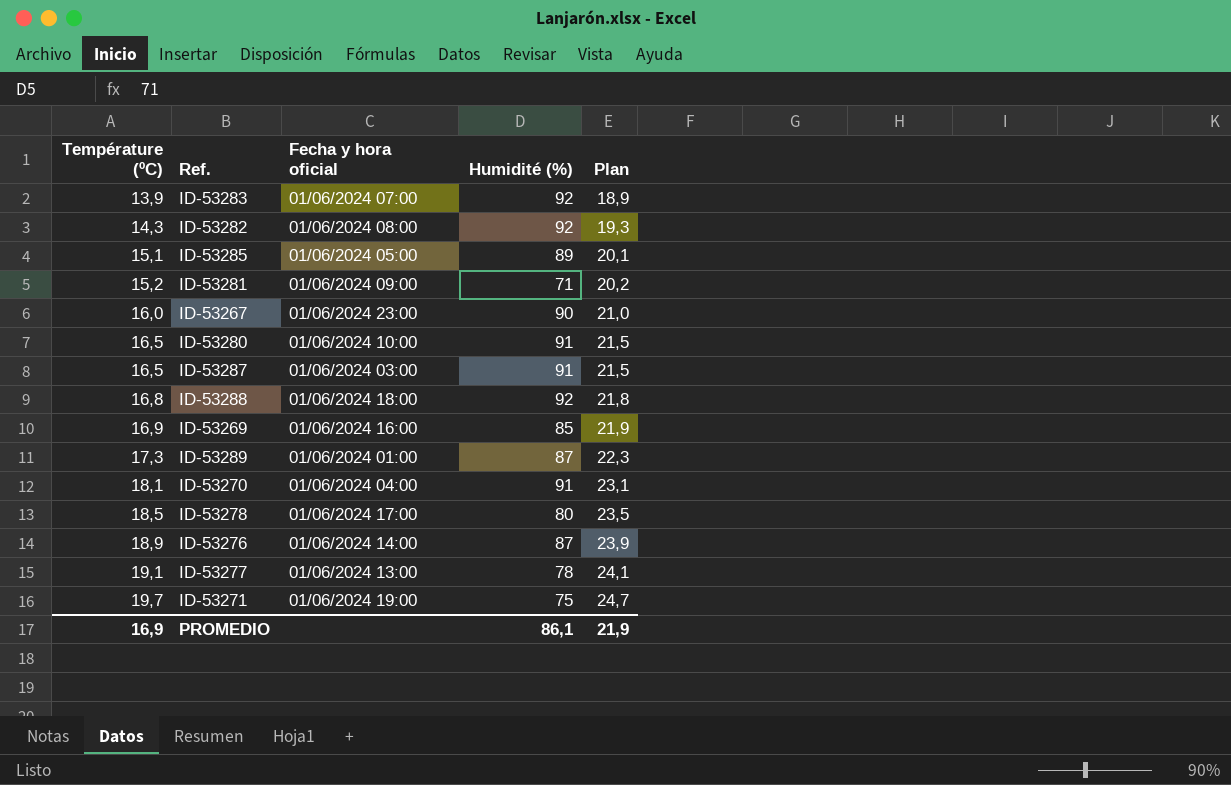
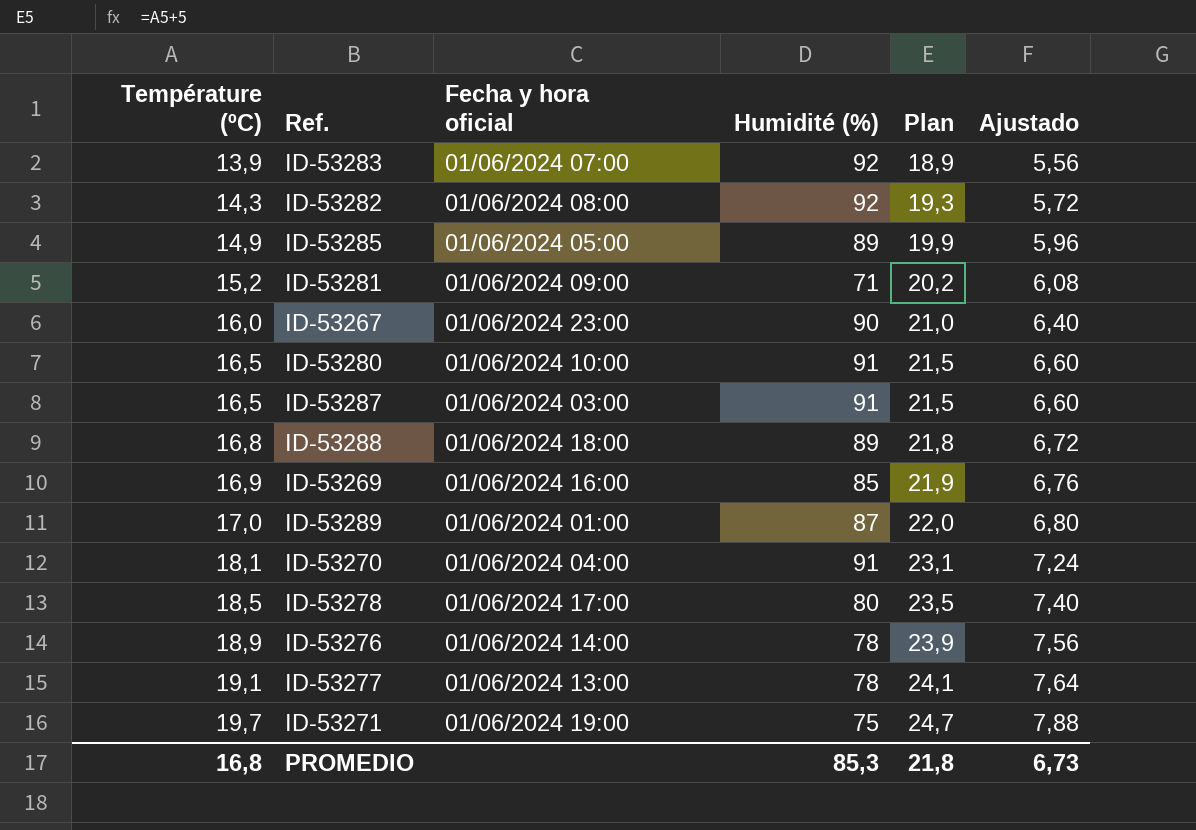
column Ajustado | formula: none -> [Température (ºC)] * 0,4
ID-53285 | Température (ºC): 15,1 -> 14,9
ID-53285 | Plan: 20,1 -> 19,9
ID-53288 | Humidité (%): 92 -> 89
ID-53289 | Température (ºC): 17,3 -> 17,0
ID-53289 | Plan: 22,3 -> 22,0
ID-53276 | Humidité (%): 87 -> 78
PROMEDIO | Température (ºC): 16,9 -> 16,8
PROMEDIO | Humidité (%): 86,1 -> 85,3
PROMEDIO | Plan: 21,9 -> 21,8

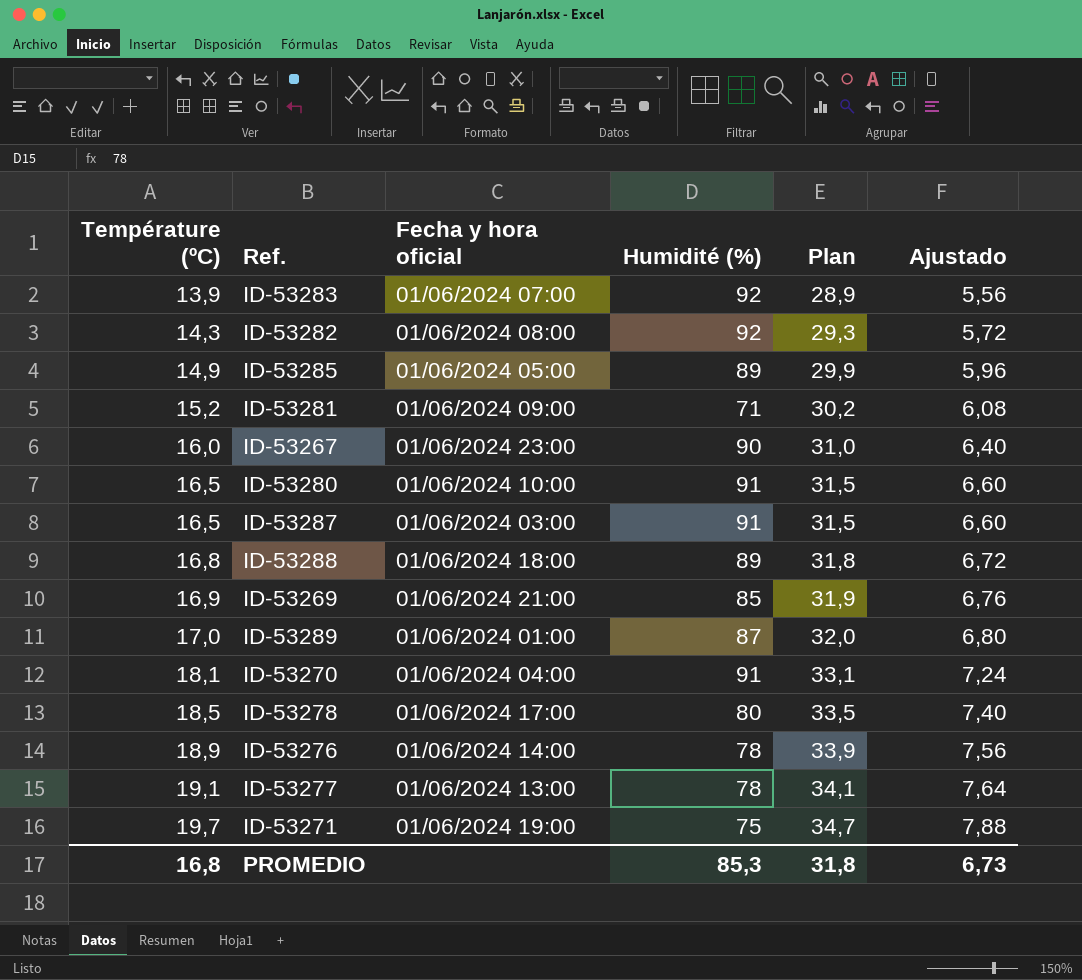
column Plan | formula: [Température (ºC)] + 5 -> [Température (ºC)] + 15
ID-53269 | Fecha y hora oficial: 01/06/2024 16:00 -> 01/06/2024 21:00
PROMEDIO | Plan: 21,8 -> 31,8

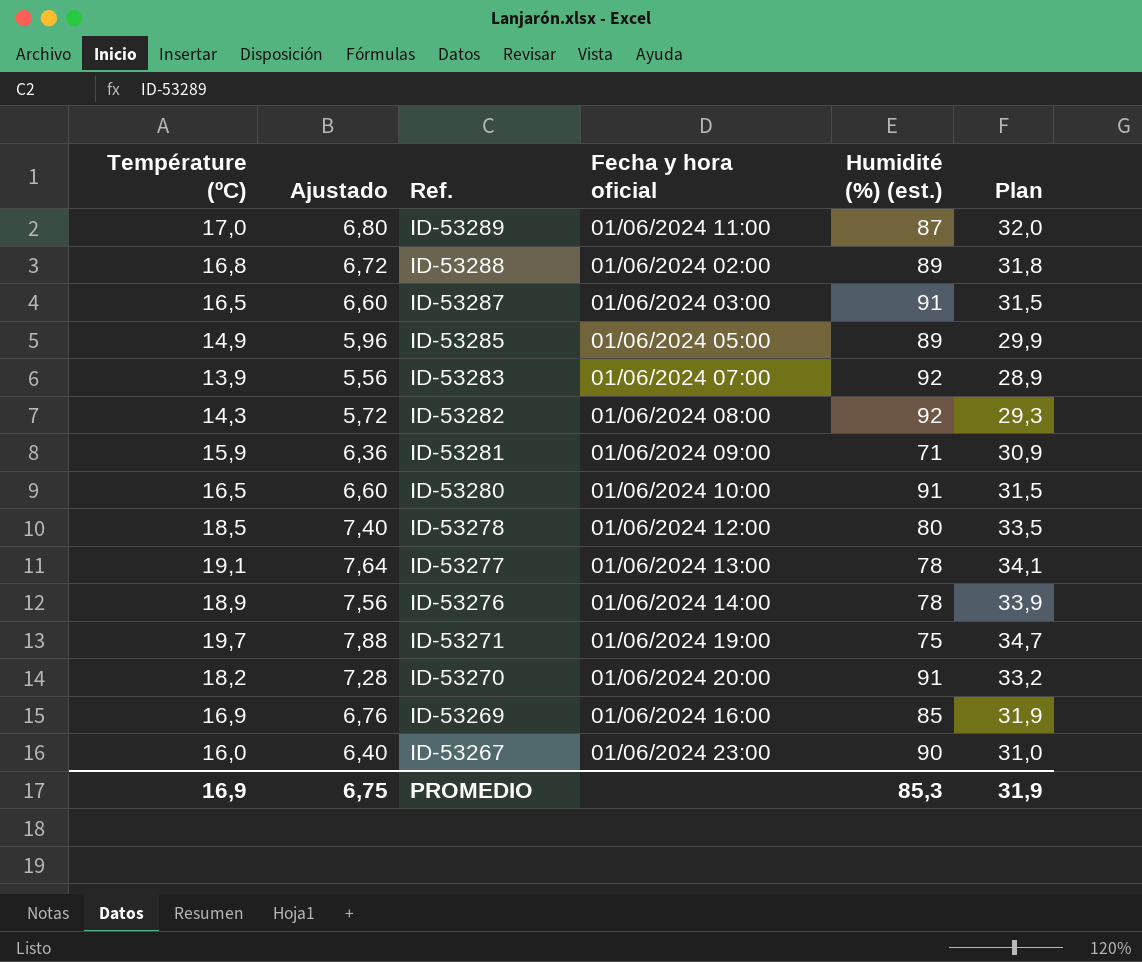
row order: Température (ºC) ascending -> Ref. descending
column Ajustado | position: 6 -> 2
column name: Humidité (%) -> Humidité (%) (est.)
ID-53289 | Fecha y hora oficial: 01/06/2024 01:00 -> 01/06/2024 11:00
ID-53288 | Fecha y hora oficial: 01/06/2024 18:00 -> 01/06/2024 02:00
ID-53281 | Température (ºC): 15,2 -> 15,9
ID-53281 | Ajustado: 6,08 -> 6,36
ID-53281 | Plan: 30,2 -> 30,9
ID-53278 | Fecha y hora oficial: 01/06/2024 17:00 -> 01/06/2024 12:00
ID-53270 | Température (ºC): 18,1 -> 18,2
ID-53270 | Ajustado: 7,24 -> 7,28
ID-53270 | Fecha y hora oficial: 01/06/2024 04:00 -> 01/06/2024 20:00
ID-53270 | Plan: 33,1 -> 33,2
ID-53269 | Fecha y hora oficial: 01/06/2024 21:00 -> 01/06/2024 16:00
PROMEDIO | Température (ºC): 16,8 -> 16,9
PROMEDIO | Ajustado: 6,73 -> 6,75
PROMEDIO | Plan: 31,8 -> 31,9

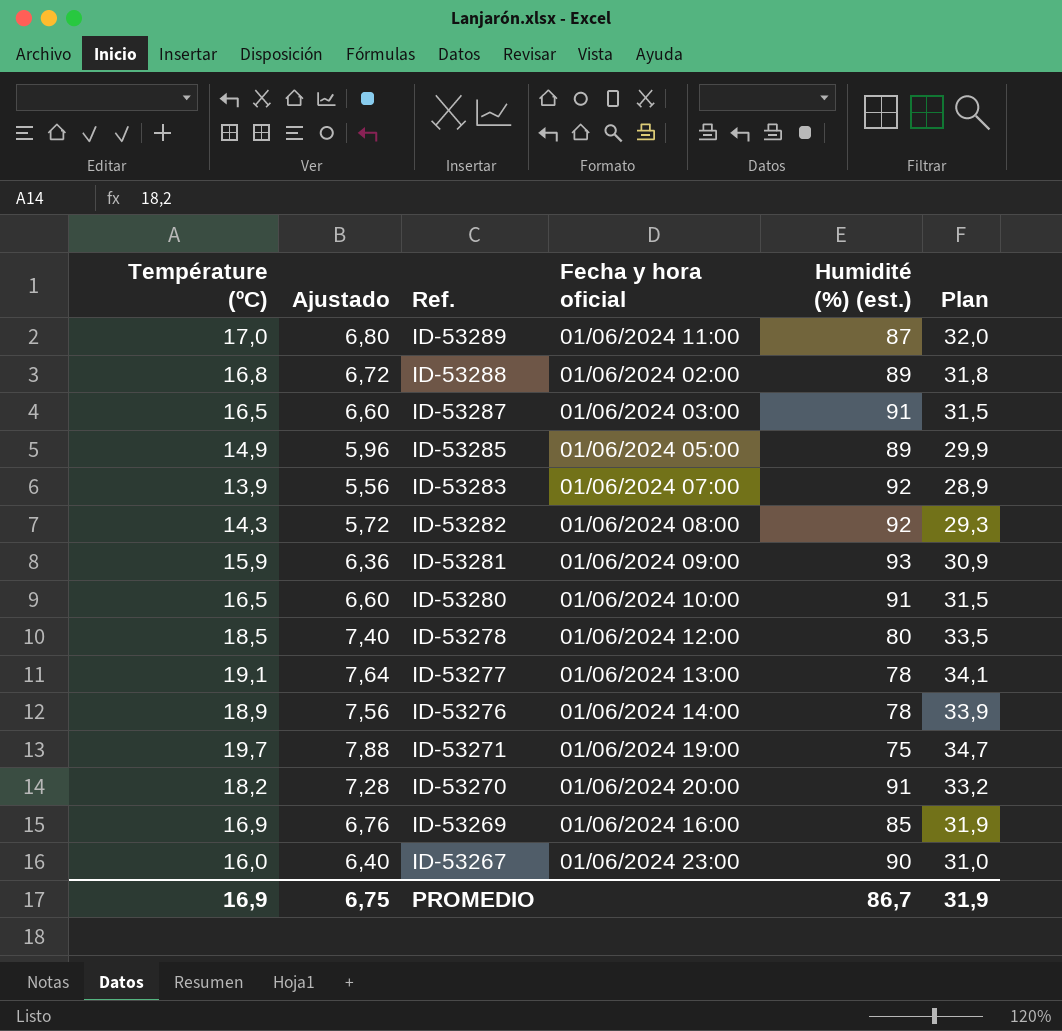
ID-53281 | Humidité (%) (est.): 71 -> 93
PROMEDIO | Humidité (%) (est.): 85,3 -> 86,7

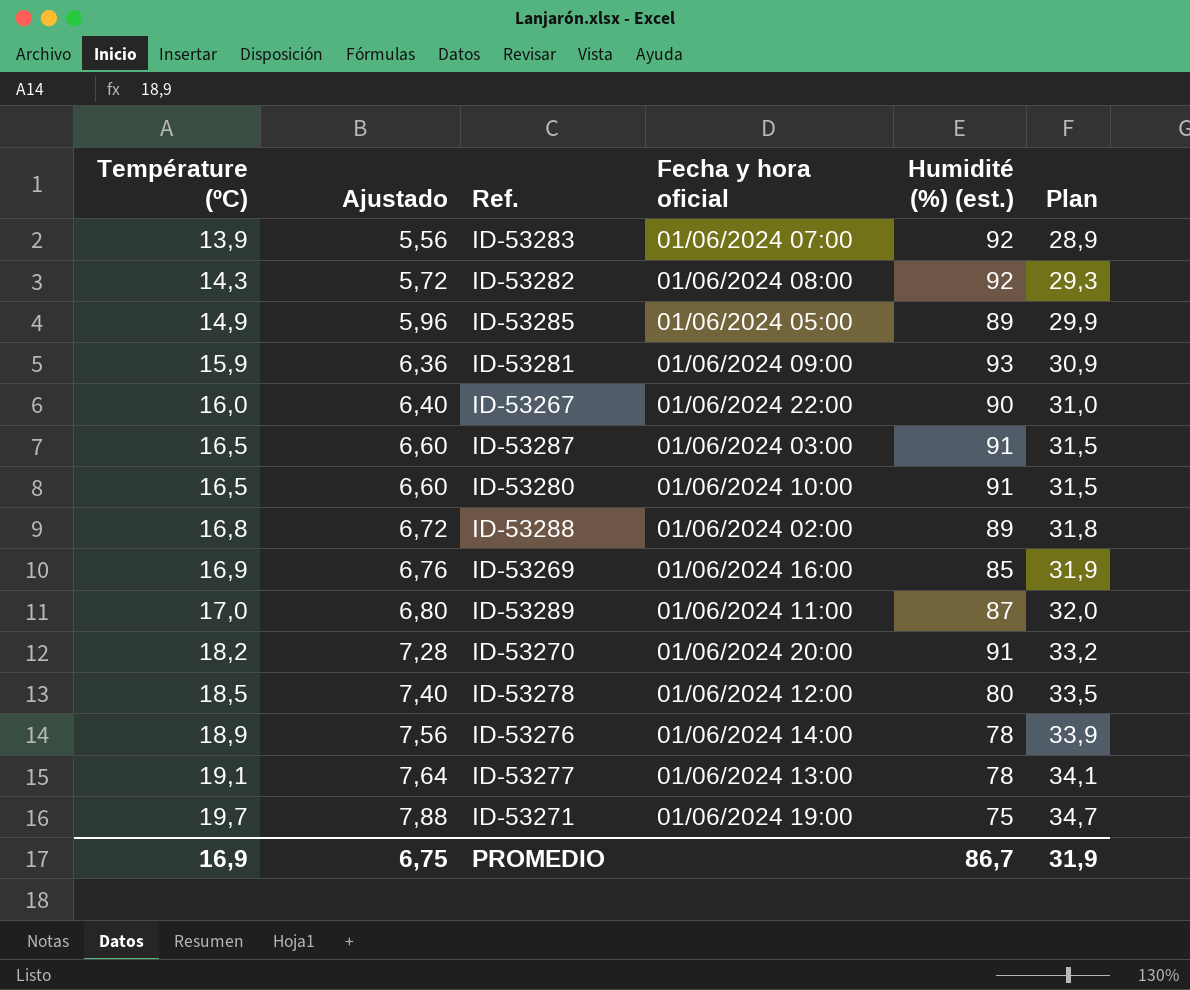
row order: Ref. descending -> Température (ºC) ascending
ID-53267 | Fecha y hora oficial: 01/06/2024 23:00 -> 01/06/2024 22:00

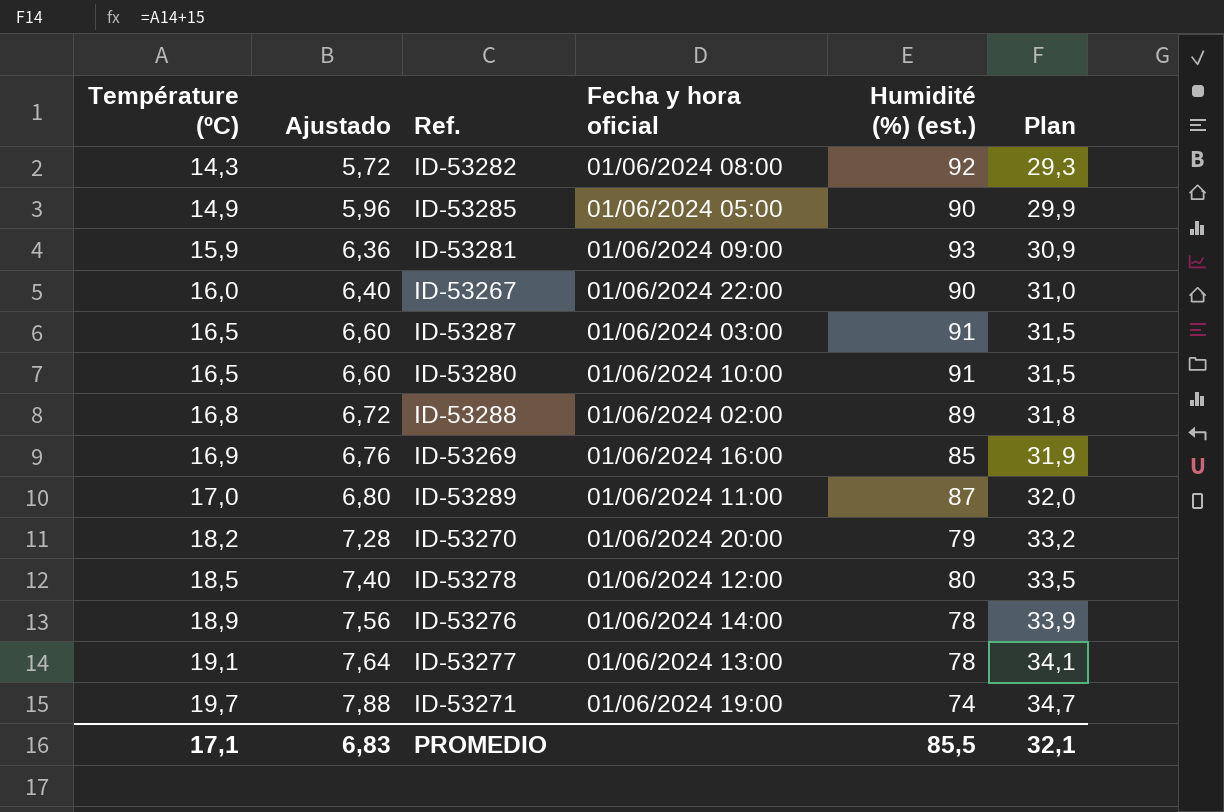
row ID-53283: 13,9 | 5,56 | 01/06/2024 07:00 | 92 | 28,9 -> none
ID-53285 | Humidité (%) (est.): 89 -> 90
ID-53270 | Humidité (%) (est.): 91 -> 79
ID-53271 | Humidité (%) (est.): 75 -> 74
PROMEDIO | Température (ºC): 16,9 -> 17,1
PROMEDIO | Ajustado: 6,75 -> 6,83
PROMEDIO | Humidité (%) (est.): 86,7 -> 85,5
PROMEDIO | Plan: 31,9 -> 32,1

